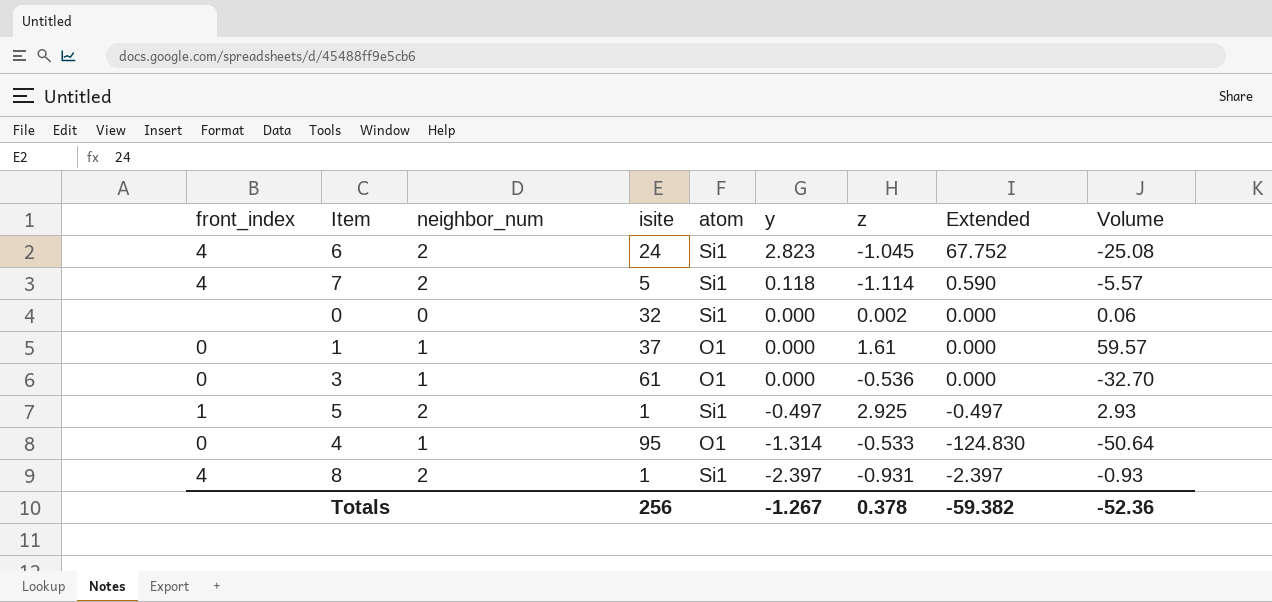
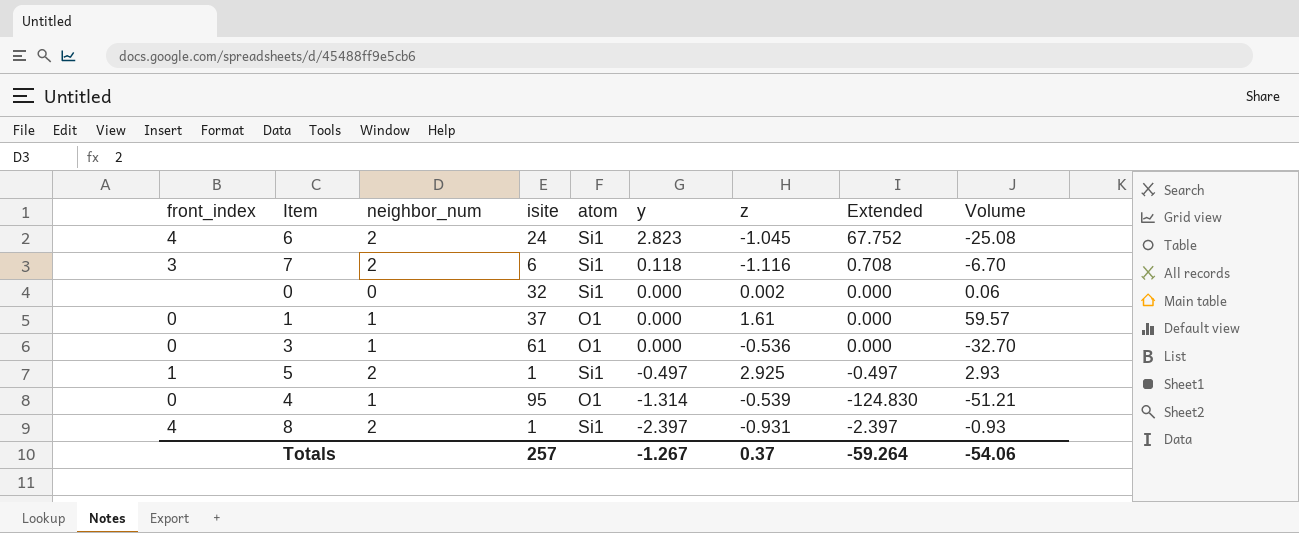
7 | front_index: 4 -> 3
7 | isite: 5 -> 6
7 | z: -1.114 -> -1.116
7 | Extended: 0.590 -> 0.708
7 | Volume: -5.57 -> -6.70
4 | z: -0.533 -> -0.539
4 | Volume: -50.64 -> -51.21
Totals | isite: 256 -> 257
Totals | z: 0.378 -> 0.37
Totals | Extended: -59.382 -> -59.264
Totals | Volume: -52.36 -> -54.06

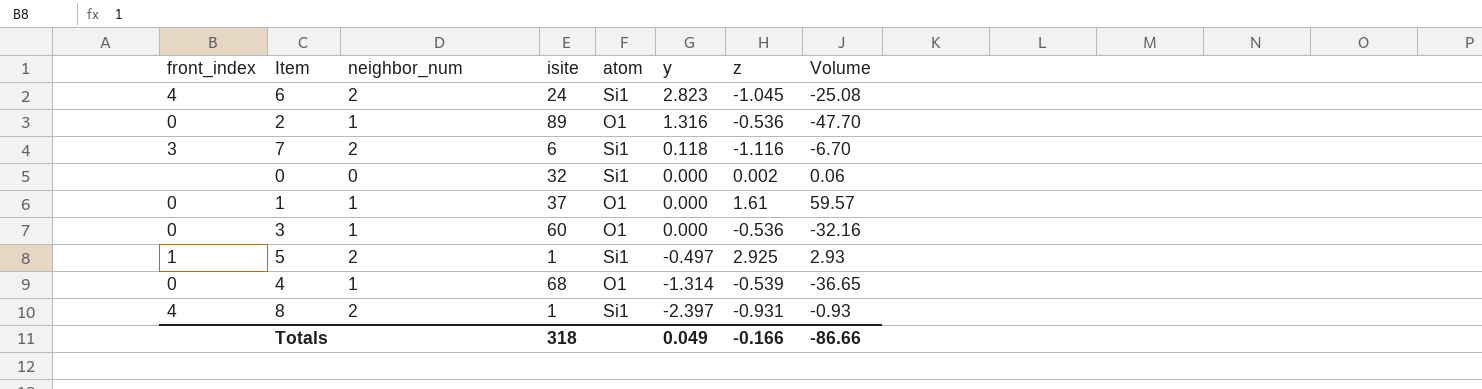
column Extended | formula: [isite] * [y] -> none
row 2: none -> 0 | 1 | 89 | O1 | 1.316 | -0.536 | -47.70
3 | isite: 61 -> 60
3 | Volume: -32.70 -> -32.16
4 | isite: 95 -> 68
4 | Volume: -51.21 -> -36.65
Totals | isite: 257 -> 318
Totals | y: -1.267 -> 0.049
Totals | z: 0.37 -> -0.166
Totals | Volume: -54.06 -> -86.66

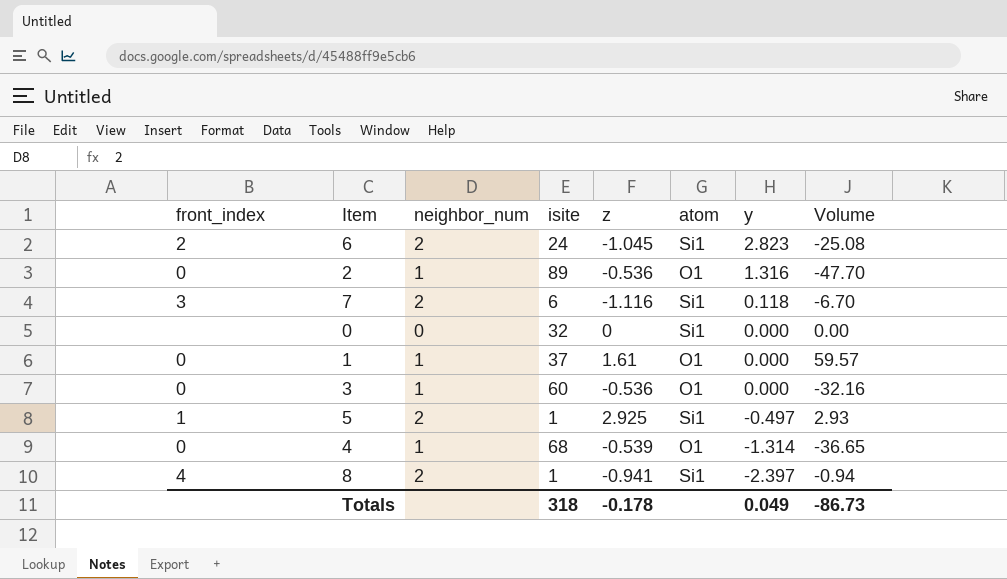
column z | position: 7 -> 5
6 | front_index: 4 -> 2
0 | z: 0.002 -> 0
0 | Volume: 0.06 -> 0.00
8 | z: -0.931 -> -0.941
8 | Volume: -0.93 -> -0.94
Totals | z: -0.166 -> -0.178
Totals | Volume: -86.66 -> -86.73

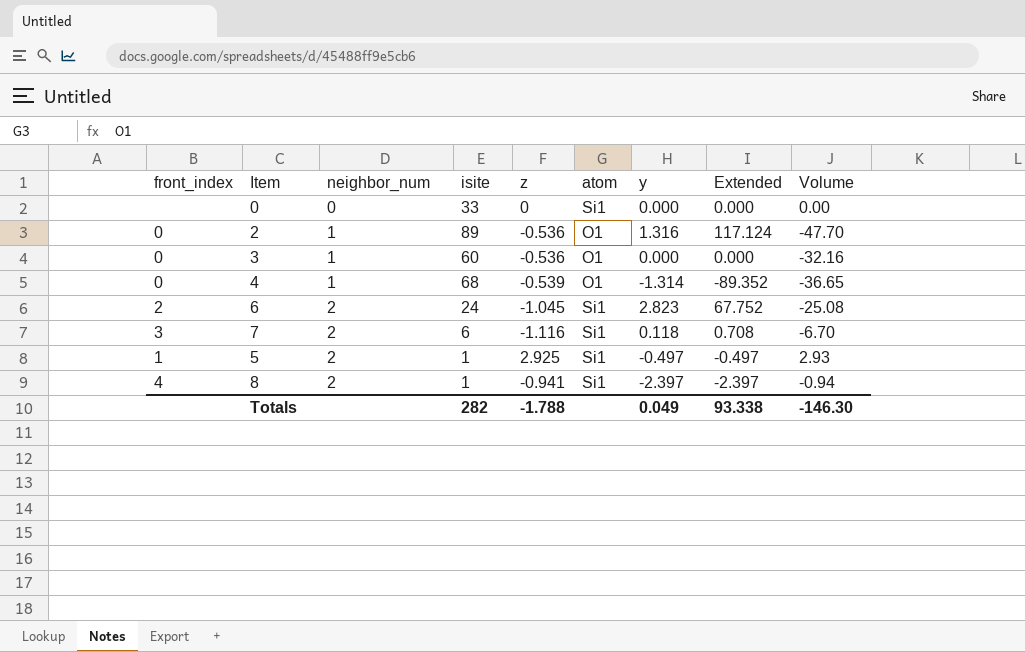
row order: y descending -> neighbor_num ascending
column Extended | formula: none -> [isite] * [y]
row 1: 0 | 1 | 37 | 1.61 | O1 | 0.000 | 59.57 -> none
0 | isite: 32 -> 33
Totals | isite: 318 -> 282
Totals | z: -0.178 -> -1.788
Totals | Volume: -86.73 -> -146.30

